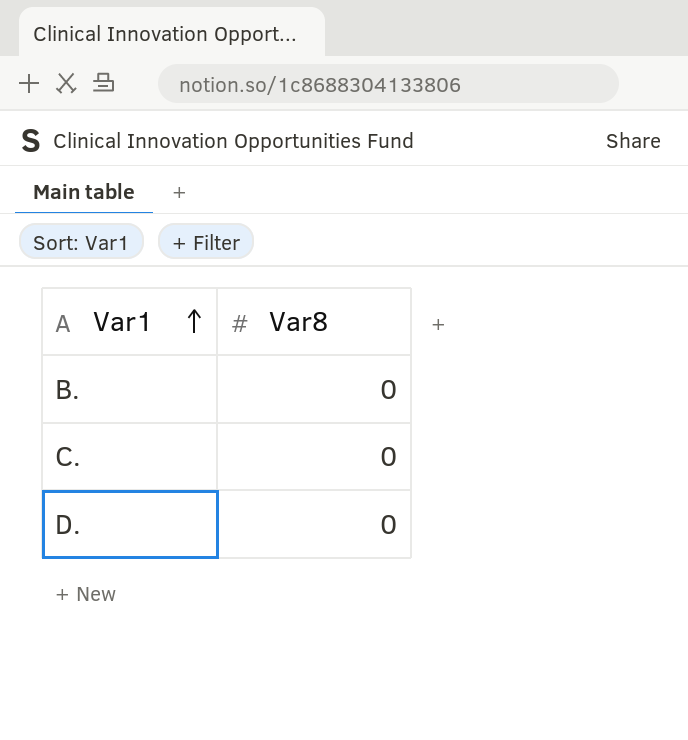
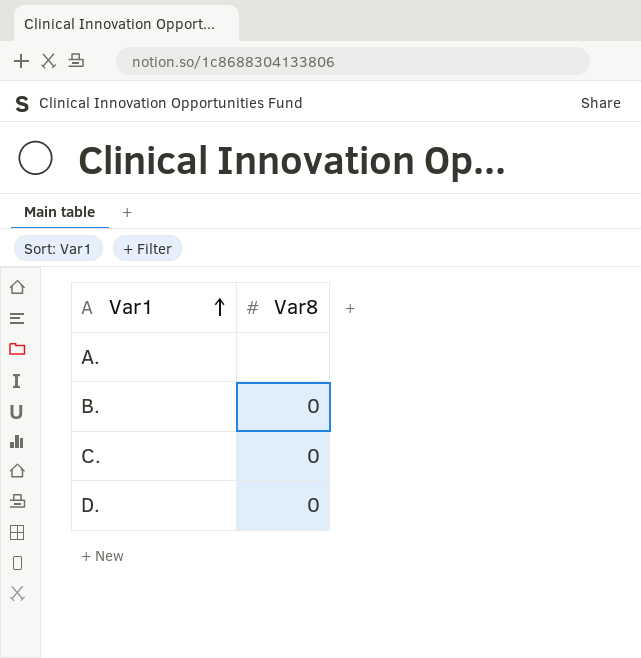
row A.: none -> none

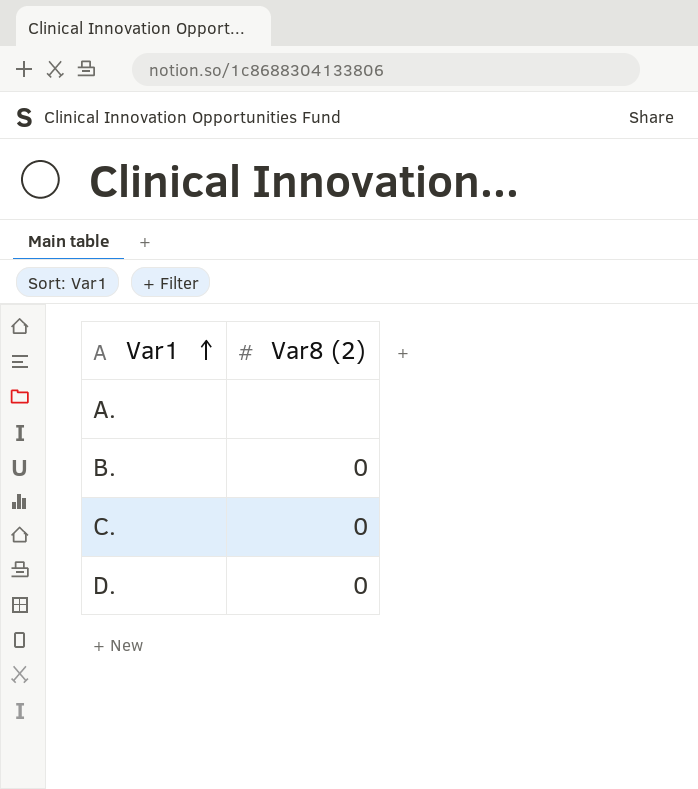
column name: Var8 -> Var8 (2)

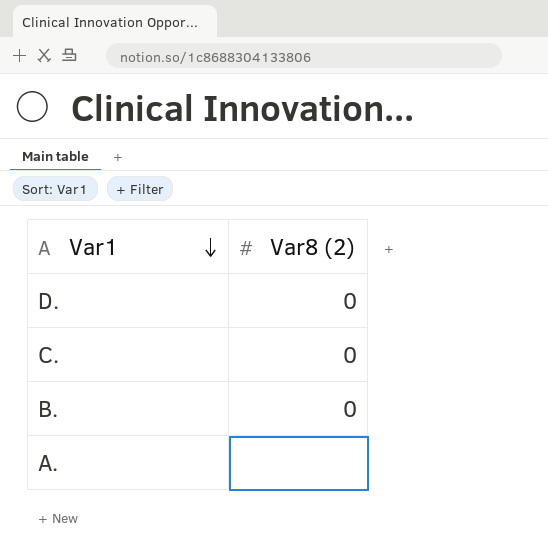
row order: Var1 ascending -> Var1 descending

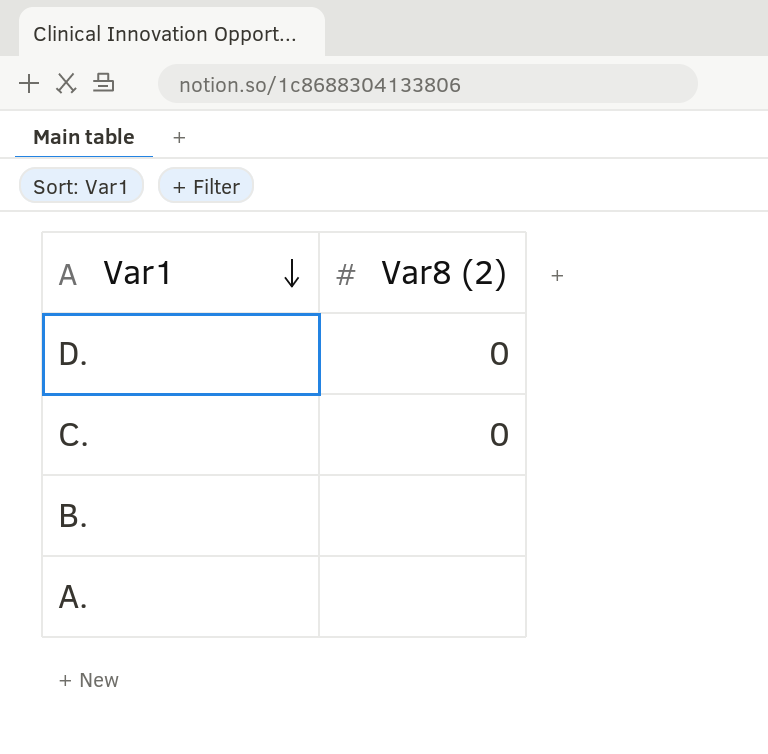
B. | Var8 (2): 0 -> none

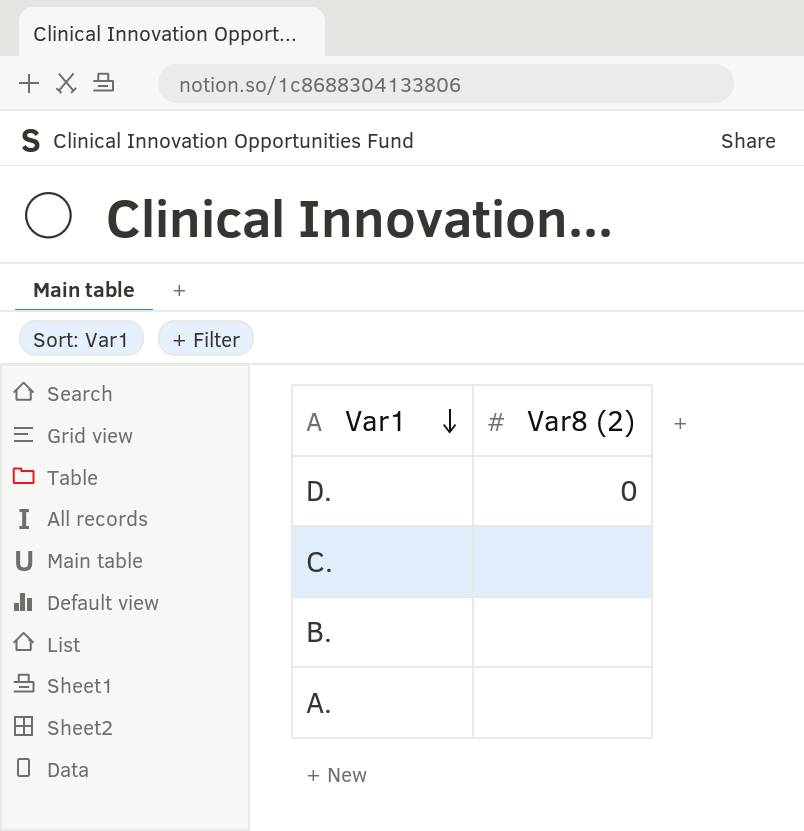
C. | Var8 (2): 0 -> none

